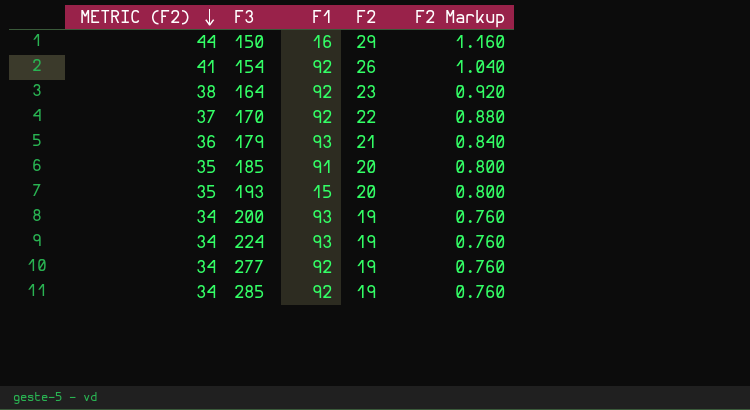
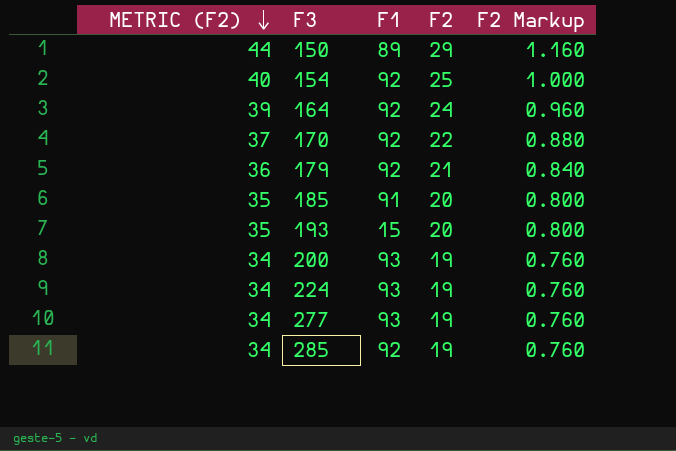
150 | F1: 16 -> 89
154 | METRIC (F2): 41 -> 40
154 | F2: 26 -> 25
154 | F2 Markup: 1.040 -> 1.000
164 | METRIC (F2): 38 -> 39
164 | F2: 23 -> 24
164 | F2 Markup: 0.920 -> 0.960
179 | F1: 93 -> 92
277 | F1: 92 -> 93

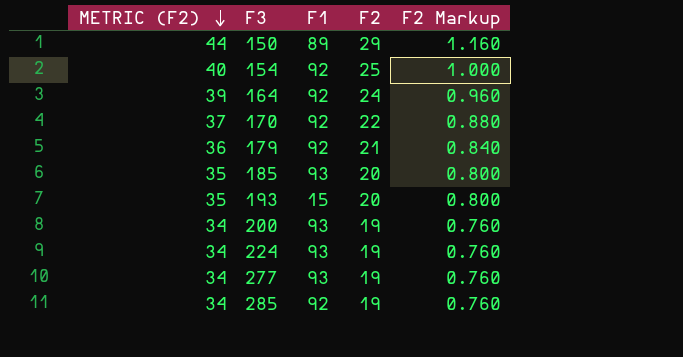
185 | F1: 91 -> 93

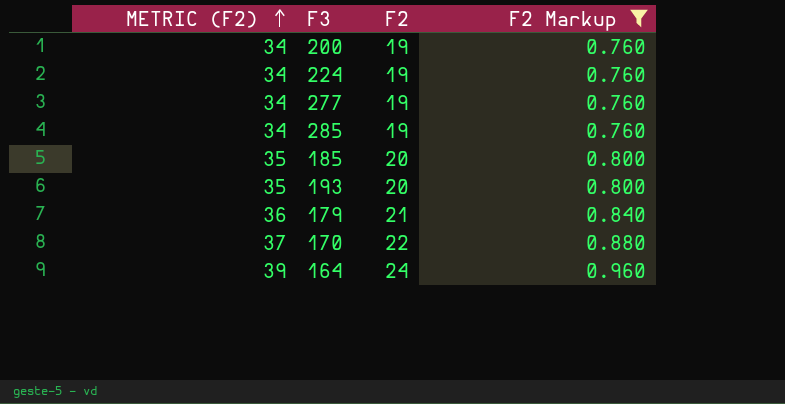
filter: none -> F2 Markup <= 0.960
row order: METRIC (F2) descending -> METRIC (F2) ascending
column F1 | position: 3 -> none

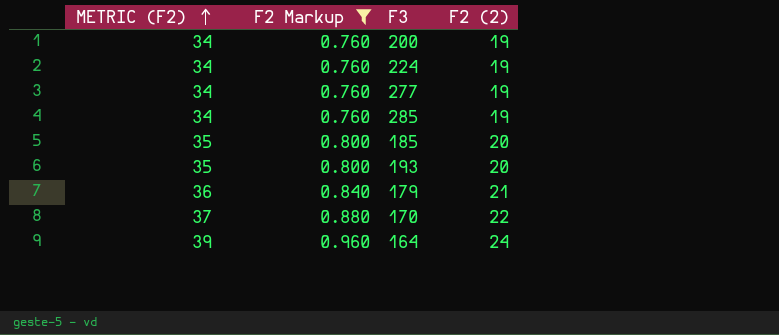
column F2 Markup | position: 4 -> 2
column name: F2 -> F2 (2)

